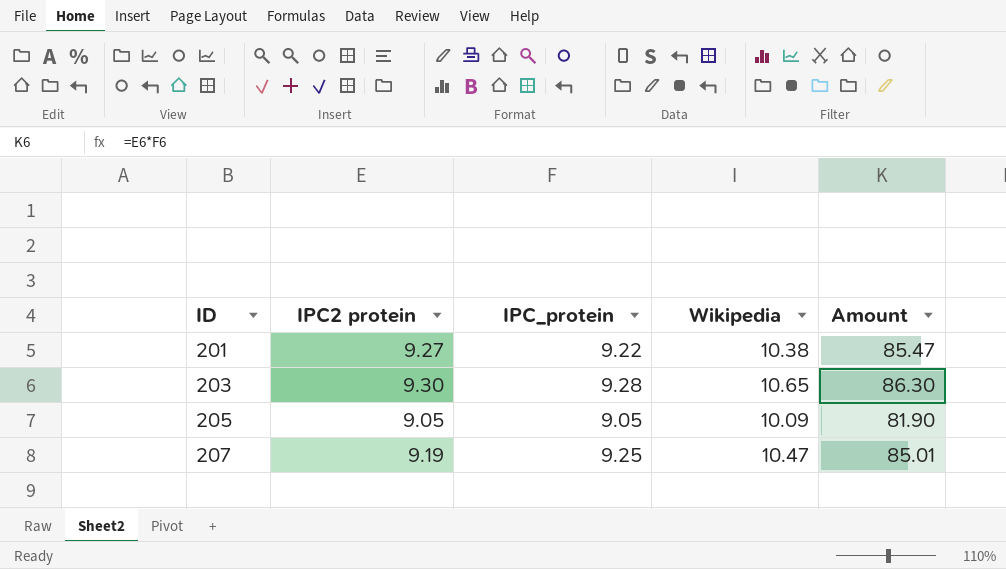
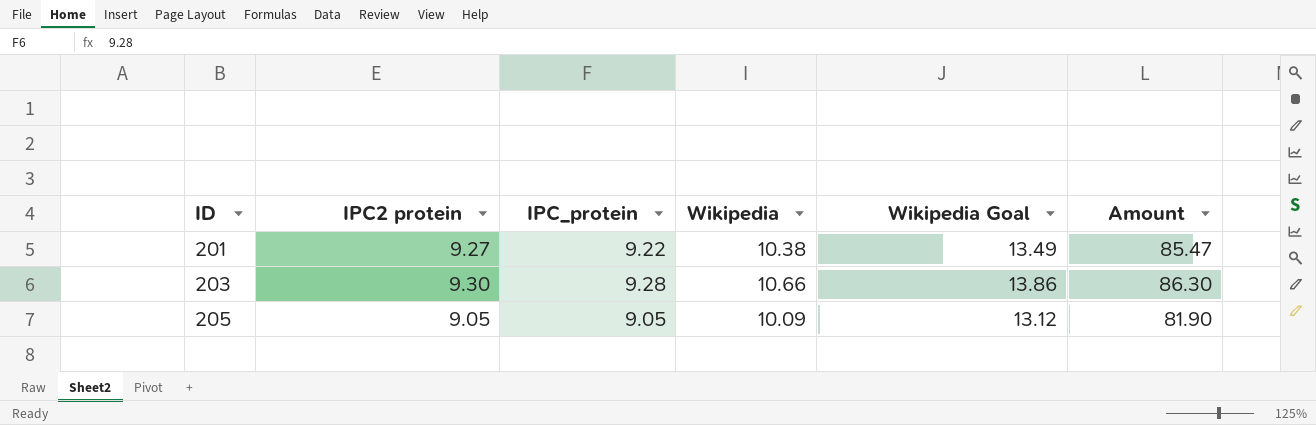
column Wikipedia Goal | formula: none -> [Wikipedia] * 1.3
row 207: 9.19 | 9.25 | 10.47 | 85.01 -> none
203 | Wikipedia: 10.65 -> 10.66

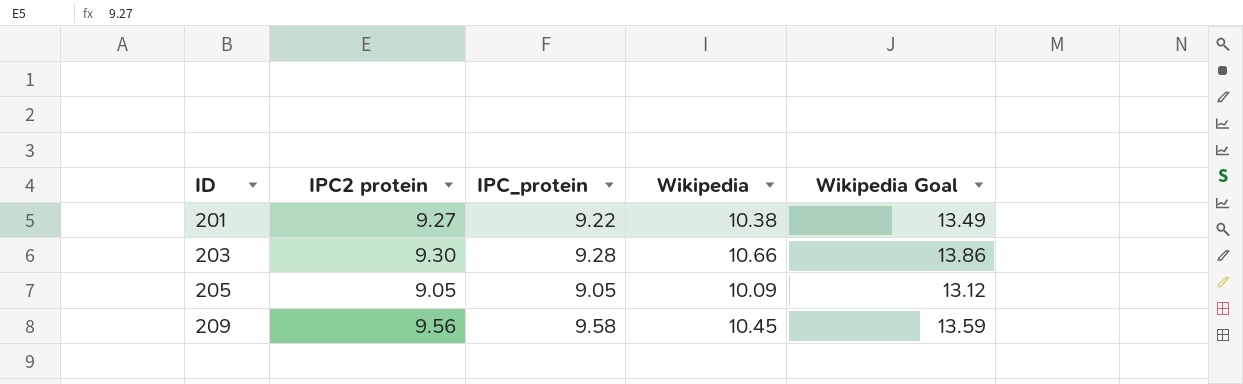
column Amount | formula: [IPC2 protein] * [IPC_protein] -> none
row 209: none -> 9.56 | 9.58 | 10.45 | 13.59

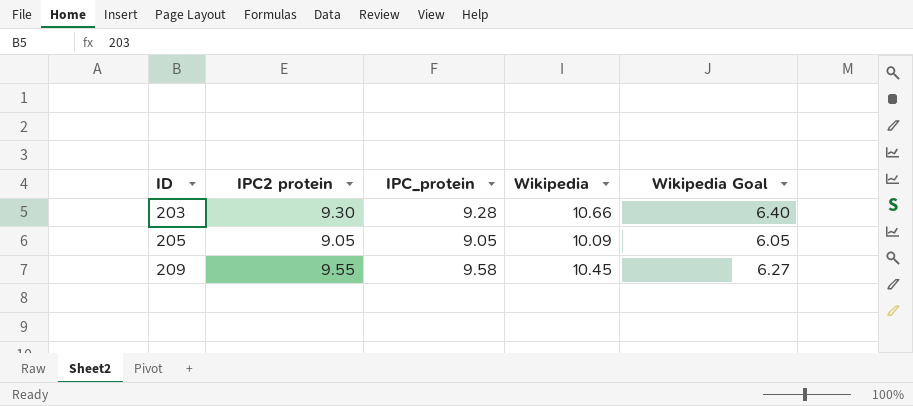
column Wikipedia Goal | formula: [Wikipedia] * 1.3 -> [Wikipedia] * 0.6
row 201: 9.27 | 9.22 | 10.38 | 13.49 -> none
209 | IPC2 protein: 9.56 -> 9.55

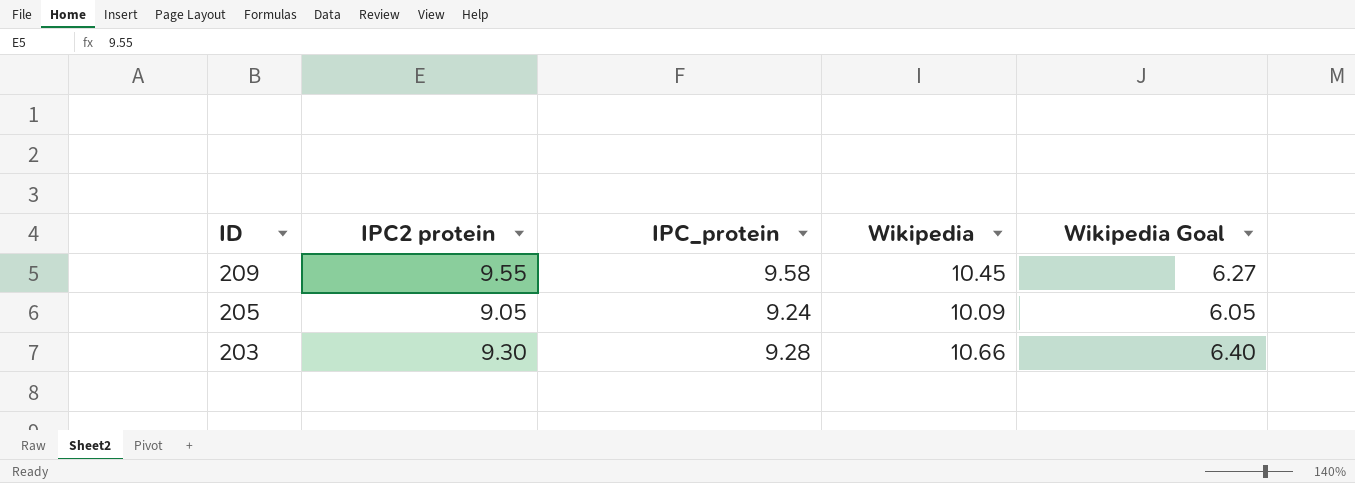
row order: ID ascending -> ID descending
205 | IPC_protein: 9.05 -> 9.24

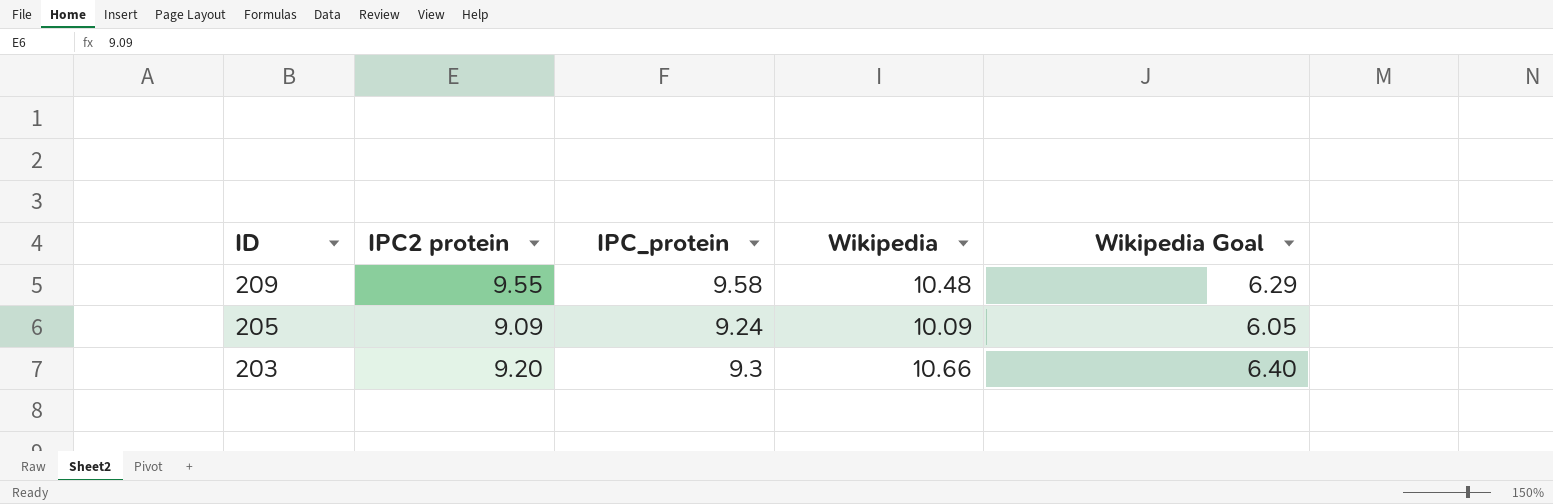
209 | Wikipedia: 10.45 -> 10.48
209 | Wikipedia Goal: 6.27 -> 6.29
205 | IPC2 protein: 9.05 -> 9.09
203 | IPC2 protein: 9.30 -> 9.20
203 | IPC_protein: 9.28 -> 9.3

